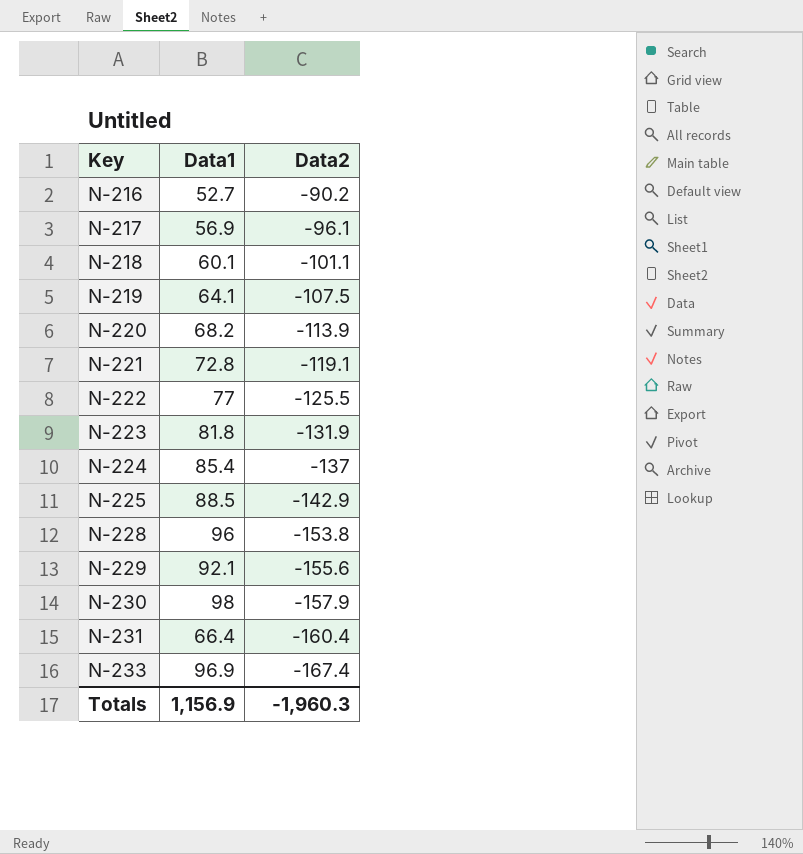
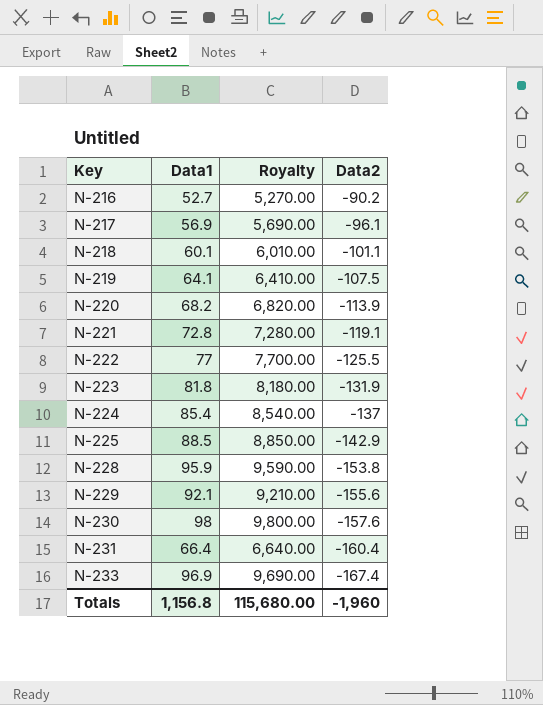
column Royalty | formula: none -> [Data1] * 100
N-228 | Data1: 96 -> 95.9
N-230 | Data2: -157.9 -> -157.6
Totals | Data1: 1,156.9 -> 1,156.8
Totals | Data2: -1,960.3 -> -1,960

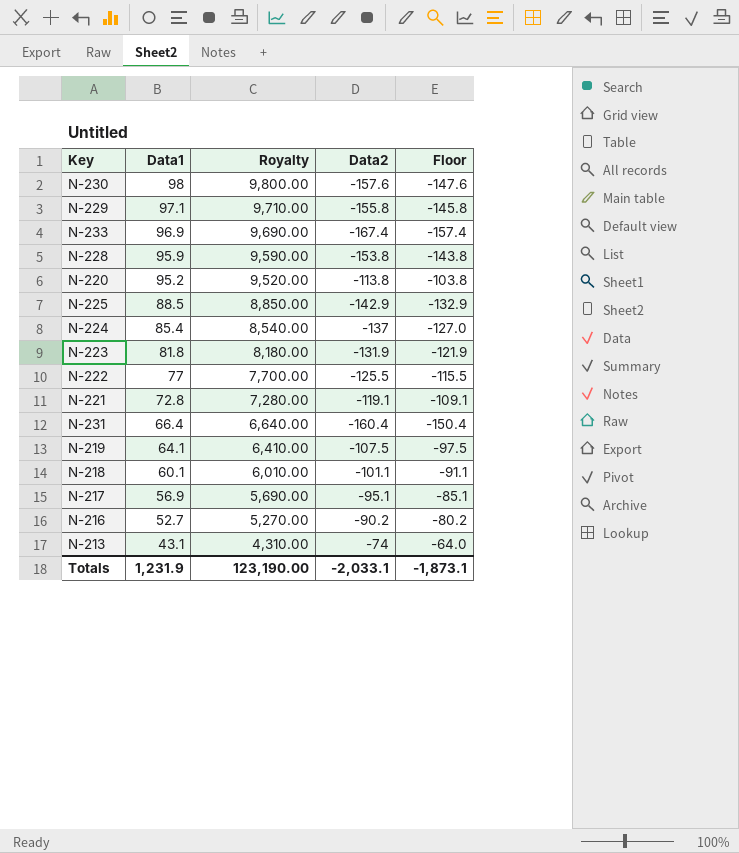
row order: Key ascending -> Data1 descending
column Floor | formula: none -> [Data2] + 10
N-229 | Data1: 92.1 -> 97.1
N-229 | Royalty: 9,210.00 -> 9,710.00
N-229 | Data2: -155.6 -> -155.8
N-220 | Data1: 68.2 -> 95.2
N-220 | Royalty: 6,820.00 -> 9,520.00
N-220 | Data2: -113.9 -> -113.8
N-217 | Data2: -96.1 -> -95.1
row N-213: none -> 43.1 | 4,310.00 | -74 | -64.0
Totals | Data1: 1,156.8 -> 1,231.9
Totals | Royalty: 115,680.00 -> 123,190.00
Totals | Data2: -1,960 -> -2,033.1

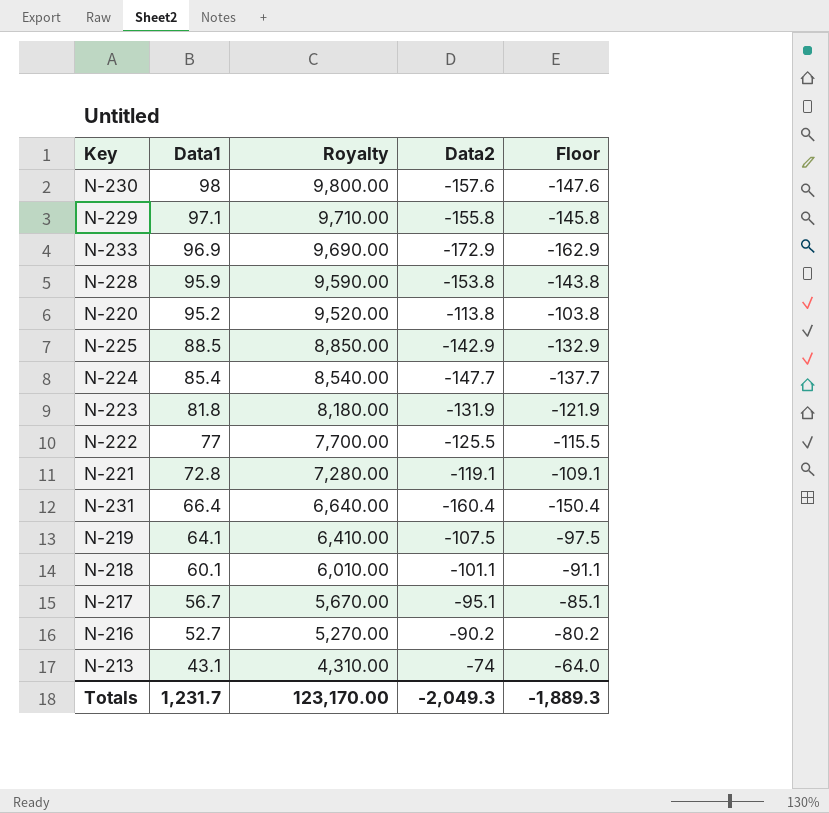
N-233 | Data2: -167.4 -> -172.9
N-233 | Floor: -157.4 -> -162.9
N-224 | Data2: -137 -> -147.7
N-224 | Floor: -127.0 -> -137.7
N-217 | Data1: 56.9 -> 56.7
N-217 | Royalty: 5,690.00 -> 5,670.00
Totals | Data1: 1,231.9 -> 1,231.7
Totals | Royalty: 123,190.00 -> 123,170.00
Totals | Data2: -2,033.1 -> -2,049.3
Totals | Floor: -1,873.1 -> -1,889.3

